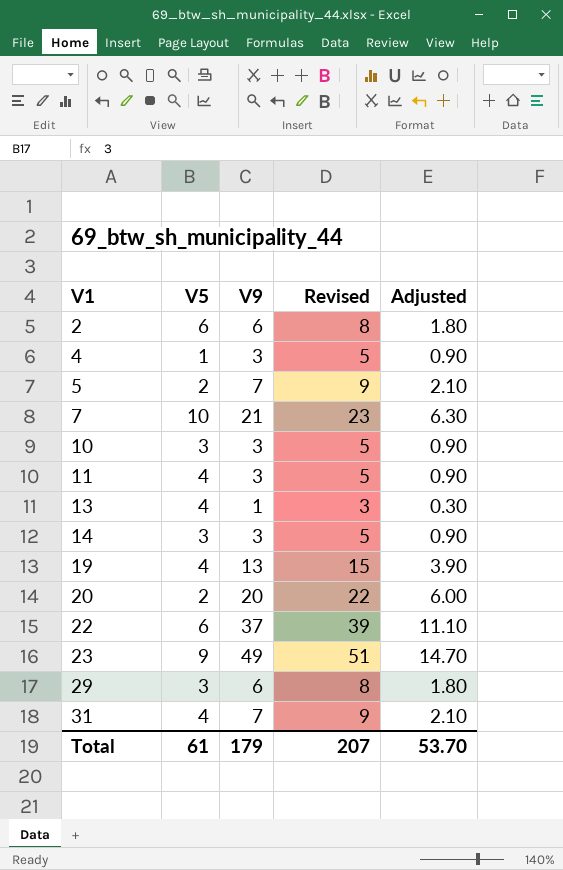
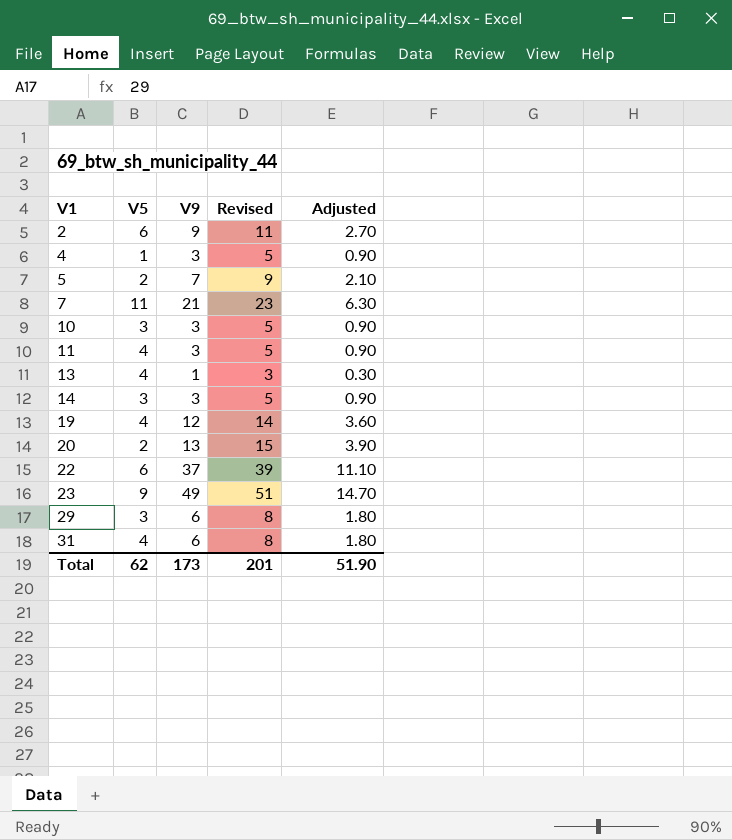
2 | V9: 6 -> 9
2 | Revised: 8 -> 11
2 | Adjusted: 1.80 -> 2.70
7 | V5: 10 -> 11
19 | V9: 13 -> 12
19 | Revised: 15 -> 14
19 | Adjusted: 3.90 -> 3.60
20 | V9: 20 -> 13
20 | Revised: 22 -> 15
20 | Adjusted: 6.00 -> 3.90
31 | V9: 7 -> 6
31 | Revised: 9 -> 8
31 | Adjusted: 2.10 -> 1.80
Total | V5: 61 -> 62
Total | V9: 179 -> 173
Total | Revised: 207 -> 201
Total | Adjusted: 53.70 -> 51.90

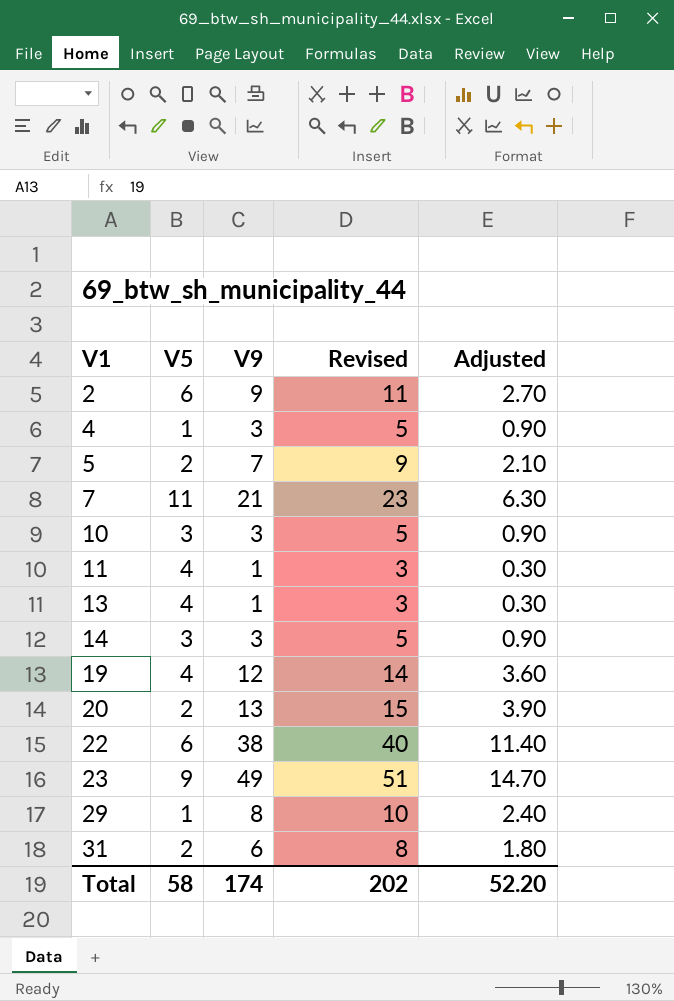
11 | V9: 3 -> 1
11 | Revised: 5 -> 3
11 | Adjusted: 0.90 -> 0.30
22 | V9: 37 -> 38
22 | Revised: 39 -> 40
22 | Adjusted: 11.10 -> 11.40
29 | V5: 3 -> 1
29 | V9: 6 -> 8
29 | Revised: 8 -> 10
29 | Adjusted: 1.80 -> 2.40
31 | V5: 4 -> 2
Total | V5: 62 -> 58
Total | V9: 173 -> 174
Total | Revised: 201 -> 202
Total | Adjusted: 51.90 -> 52.20

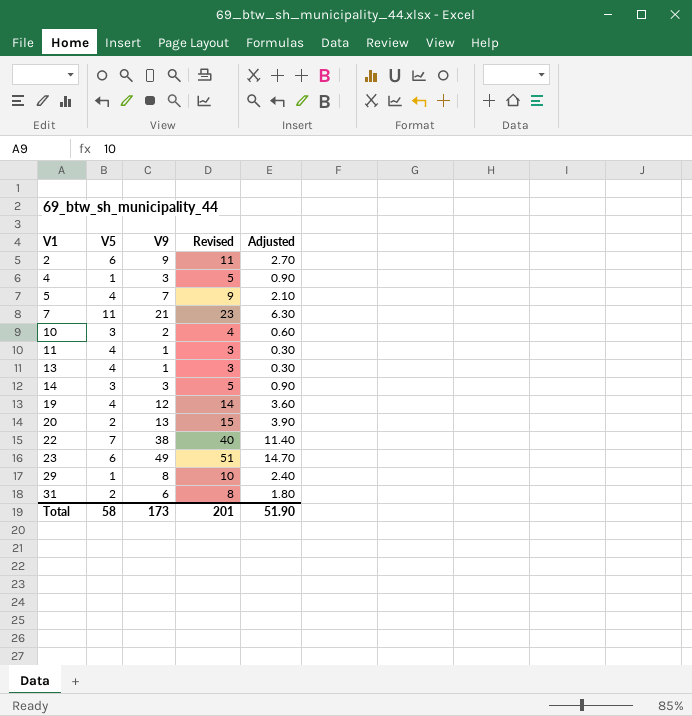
5 | V5: 2 -> 4
10 | V9: 3 -> 2
10 | Revised: 5 -> 4
10 | Adjusted: 0.90 -> 0.60
22 | V5: 6 -> 7
23 | V5: 9 -> 6
Total | V9: 174 -> 173
Total | Revised: 202 -> 201
Total | Adjusted: 52.20 -> 51.90

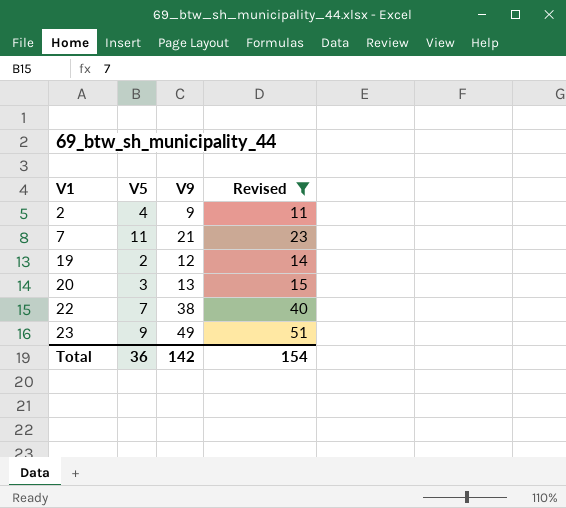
filter: none -> Revised >= 11
column Adjusted | formula: [V9] * 0.3 -> none
2 | V5: 6 -> 4
19 | V5: 4 -> 2
20 | V5: 2 -> 3
23 | V5: 6 -> 9
Total | V5: 58 -> 36
Total | V9: 173 -> 142
Total | Revised: 201 -> 154

